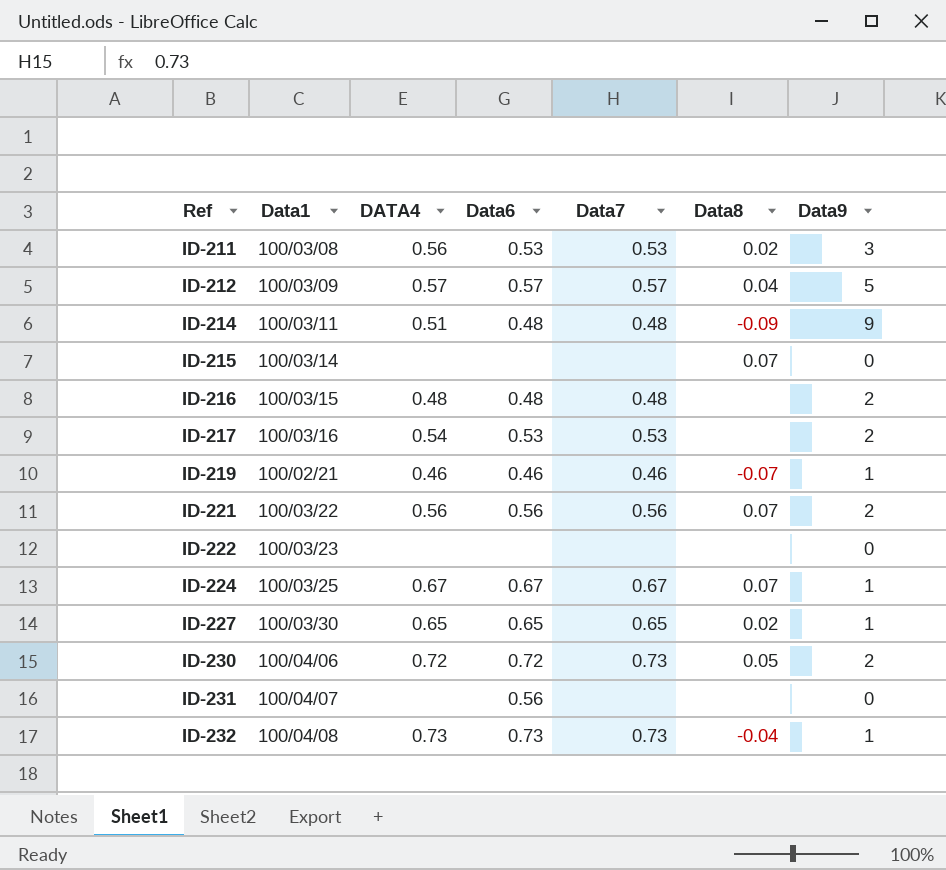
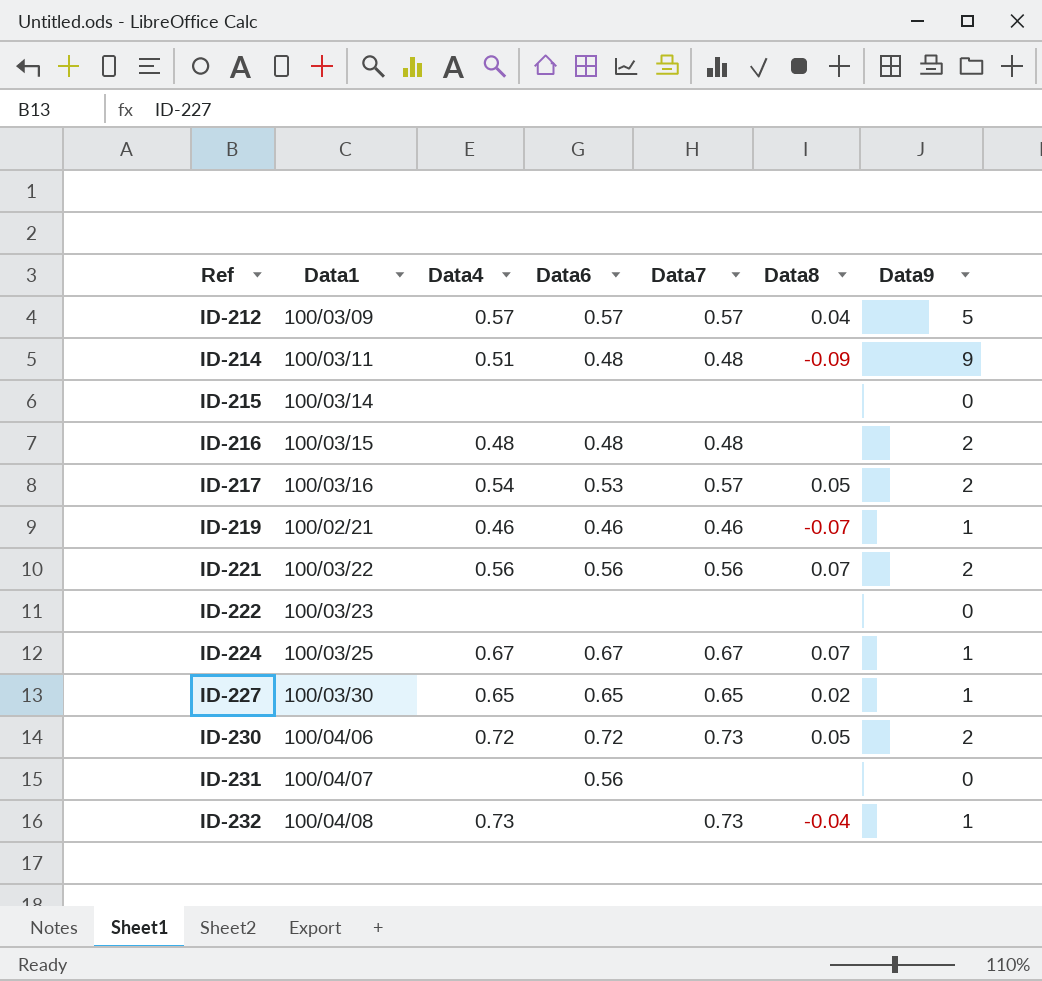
column name: DATA4 -> Data4
row ID-211: 100/03/08 | 0.56 | 0.53 | 0.53 | 0.02 | 3 -> none
ID-215 | Data8: 0.07 -> none
ID-217 | Data7: 0.53 -> 0.57
ID-217 | Data8: none -> 0.05
ID-232 | Data6: 0.73 -> none

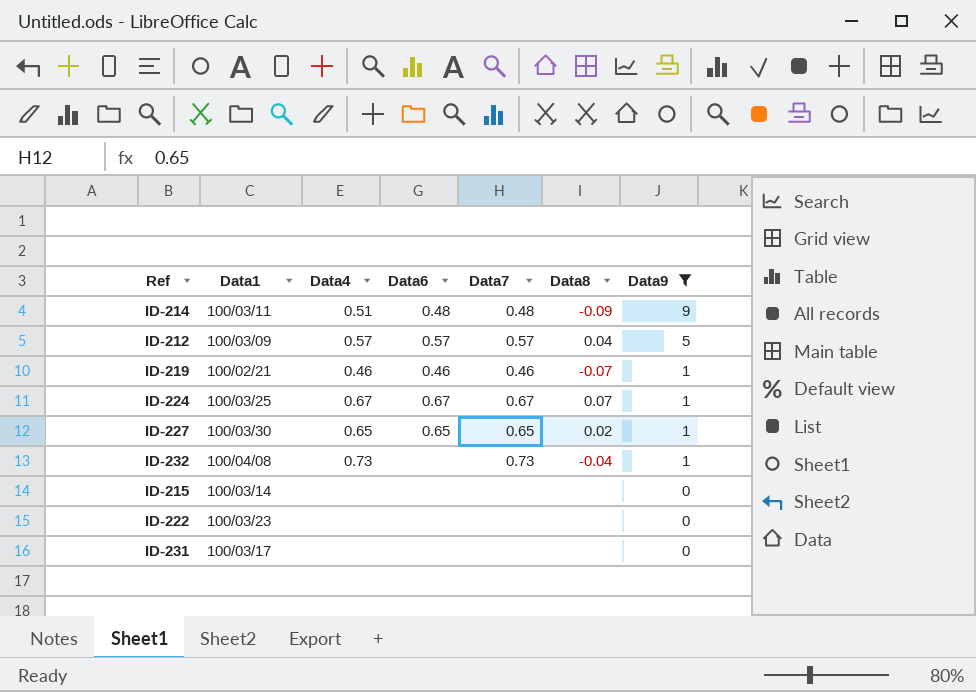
filter: none -> Data9 != 2
row order: Ref ascending -> Data9 descending
ID-231 | Data1: 100/04/07 -> 100/03/17
ID-231 | Data6: 0.56 -> none

